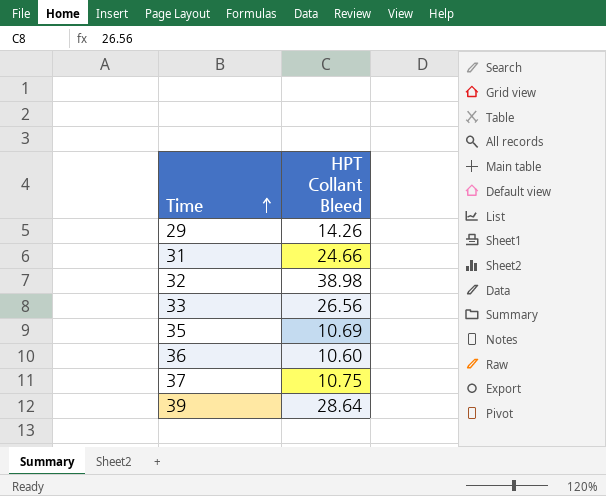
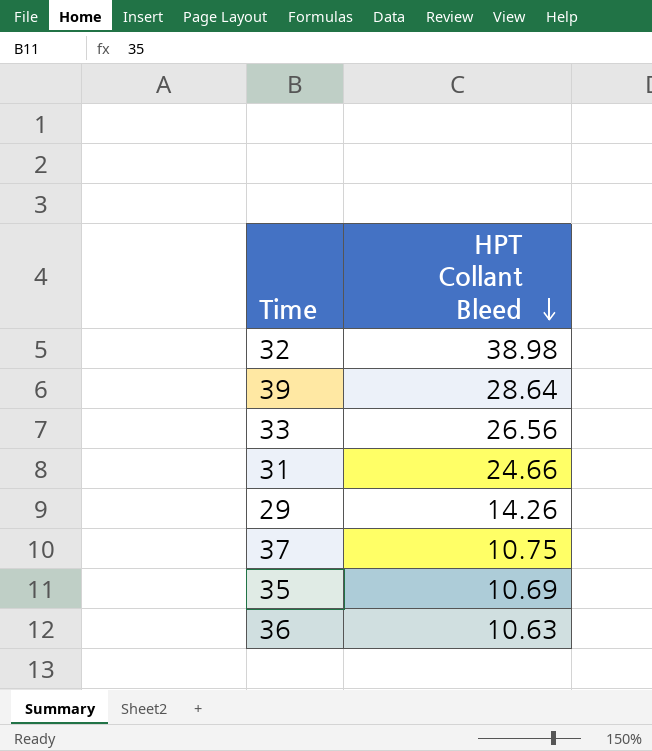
row order: Time ascending -> HPT Collant Bleed descending
36 | HPT Collant Bleed: 10.60 -> 10.63

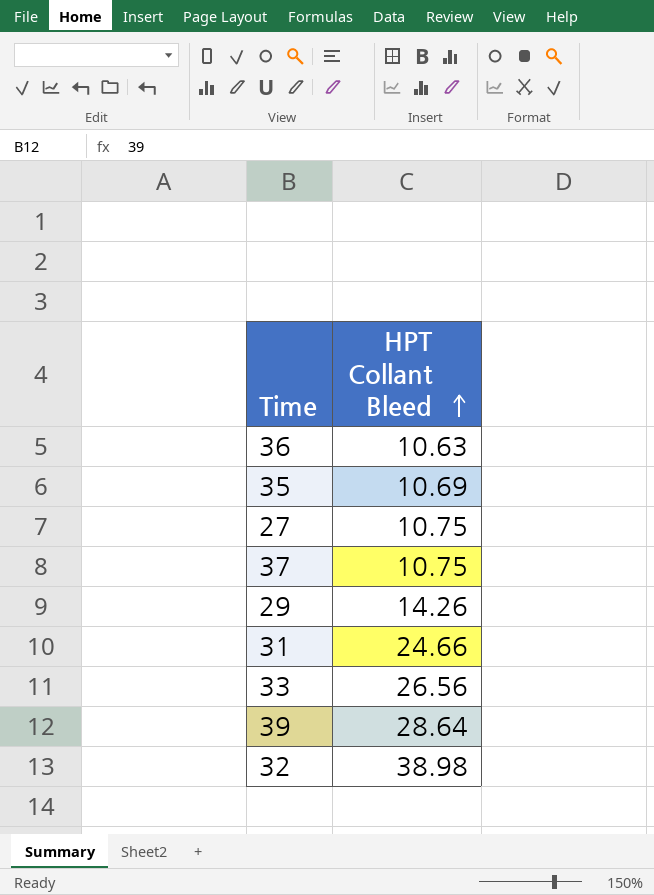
row order: HPT Collant Bleed descending -> HPT Collant Bleed ascending
row 27: none -> 10.75

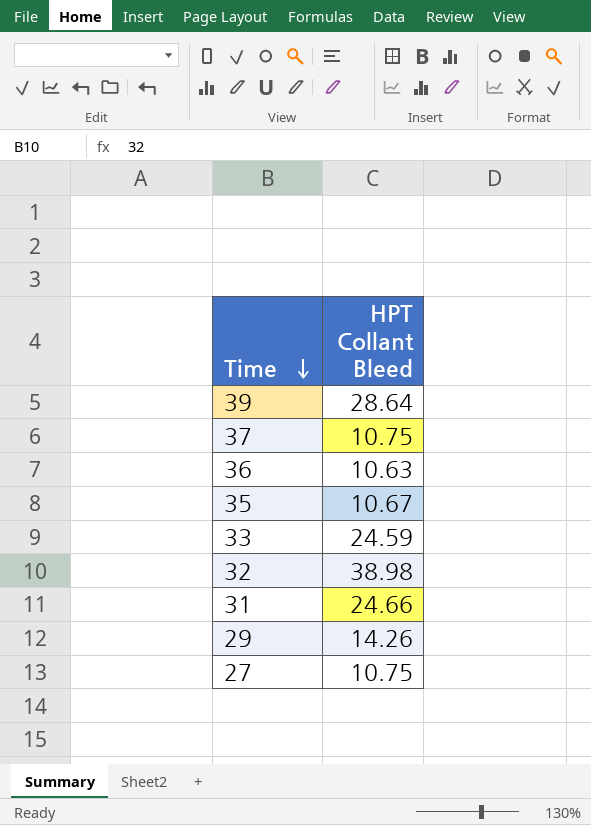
row order: HPT Collant Bleed ascending -> Time descending
35 | HPT Collant Bleed: 10.69 -> 10.67
33 | HPT Collant Bleed: 26.56 -> 24.59

